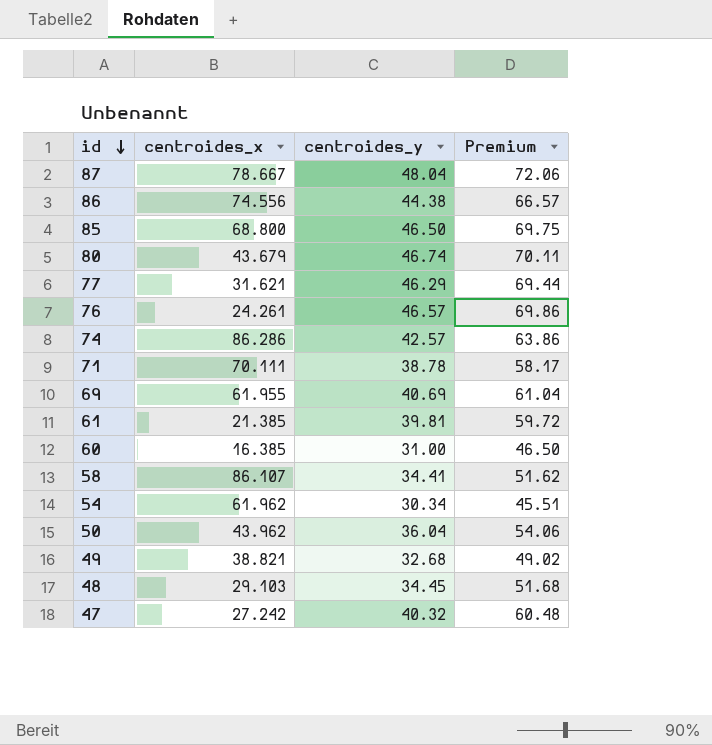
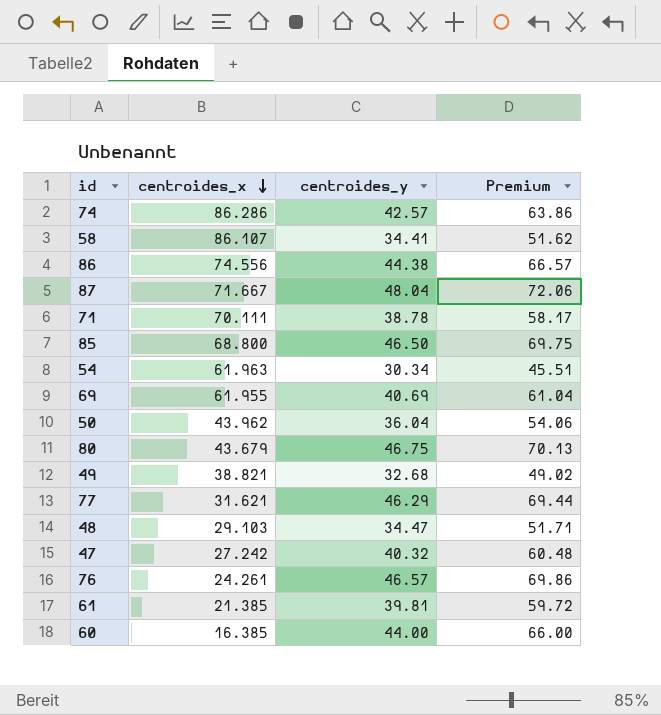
row order: id descending -> centroides_x descending
87 | centroides_x: 78.667 -> 71.667
54 | centroides_x: 61.962 -> 61.963
80 | centroides_y: 46.74 -> 46.75
80 | Premium: 70.11 -> 70.13
48 | centroides_y: 34.45 -> 34.47
48 | Premium: 51.68 -> 51.71
60 | centroides_y: 31.00 -> 44.00
60 | Premium: 46.50 -> 66.00

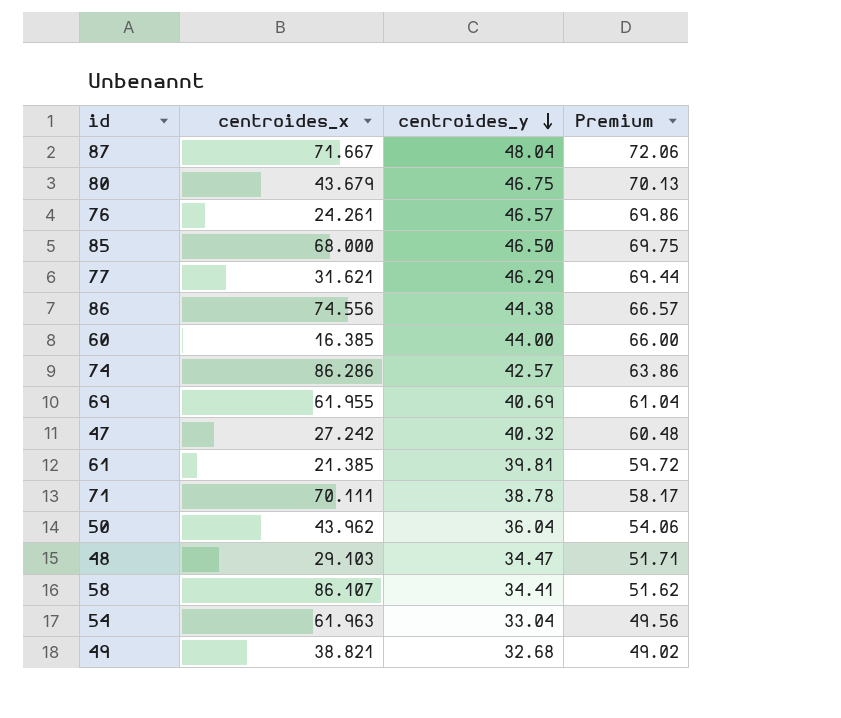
row order: centroides_x descending -> centroides_y descending
85 | centroides_x: 68.800 -> 68.000
54 | centroides_y: 30.34 -> 33.04
54 | Premium: 45.51 -> 49.56

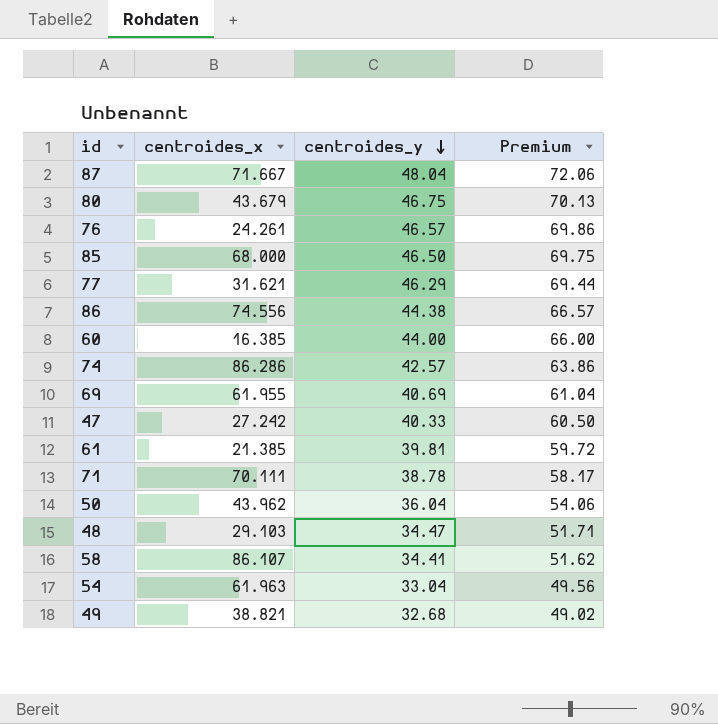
47 | centroides_y: 40.32 -> 40.33
47 | Premium: 60.48 -> 60.50

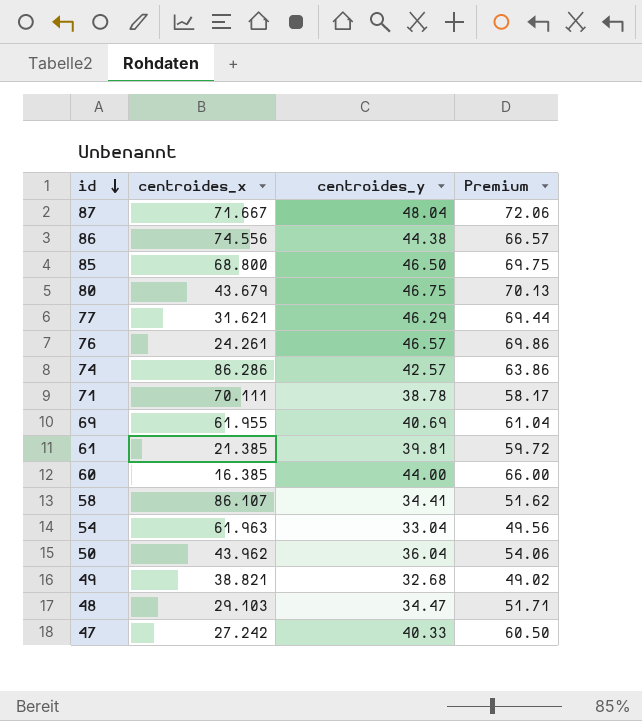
row order: centroides_y descending -> id descending
85 | centroides_x: 68.000 -> 68.800

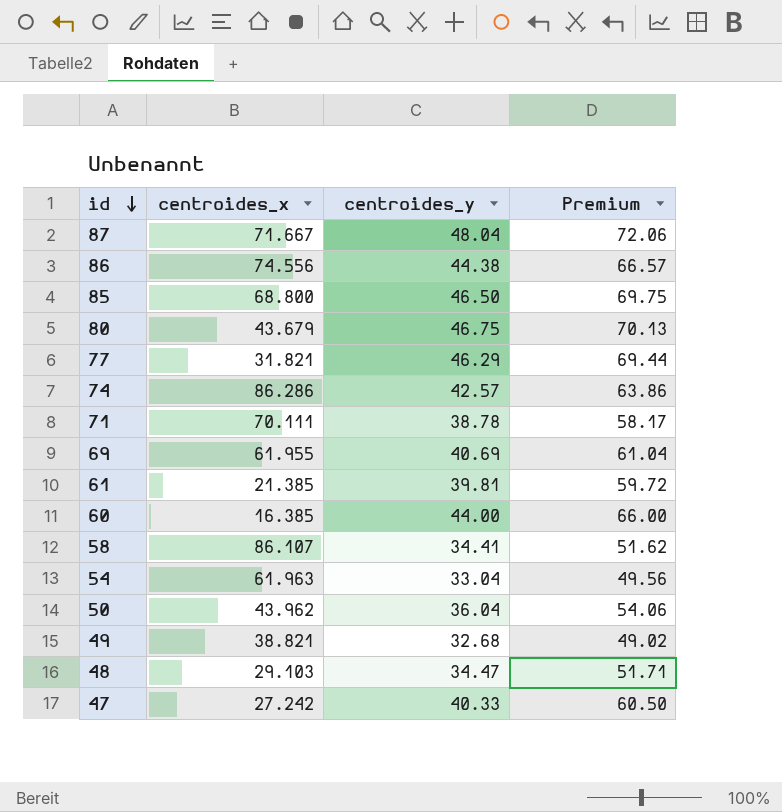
row 76: 24.261 | 46.57 | 69.86 -> none
77 | centroides_x: 31.621 -> 31.821

